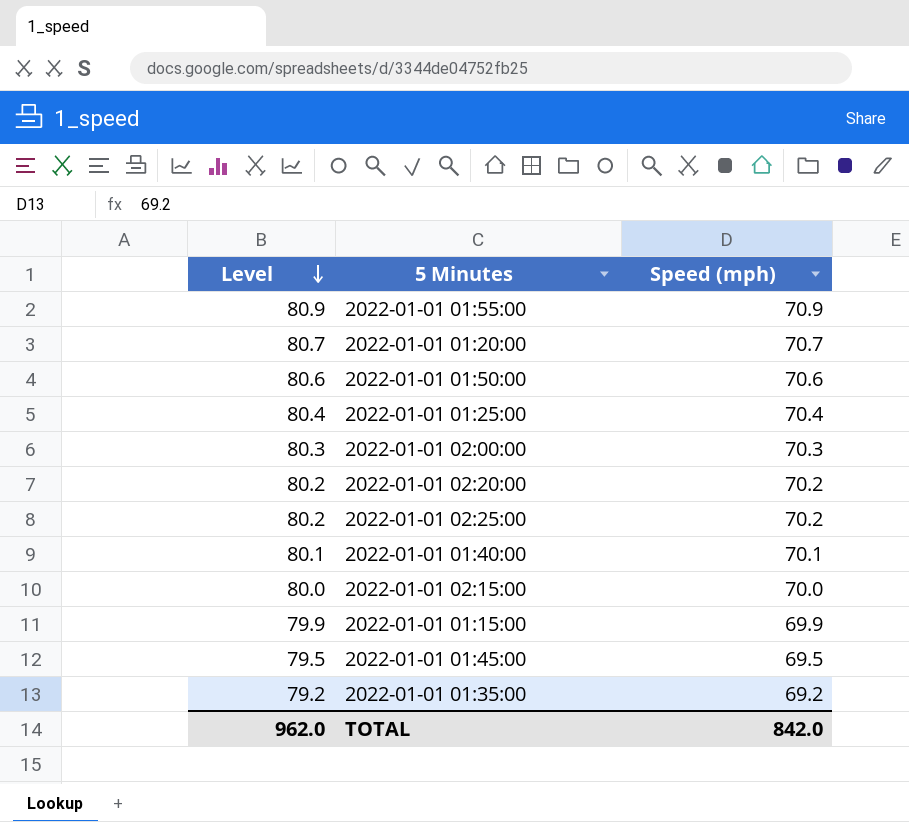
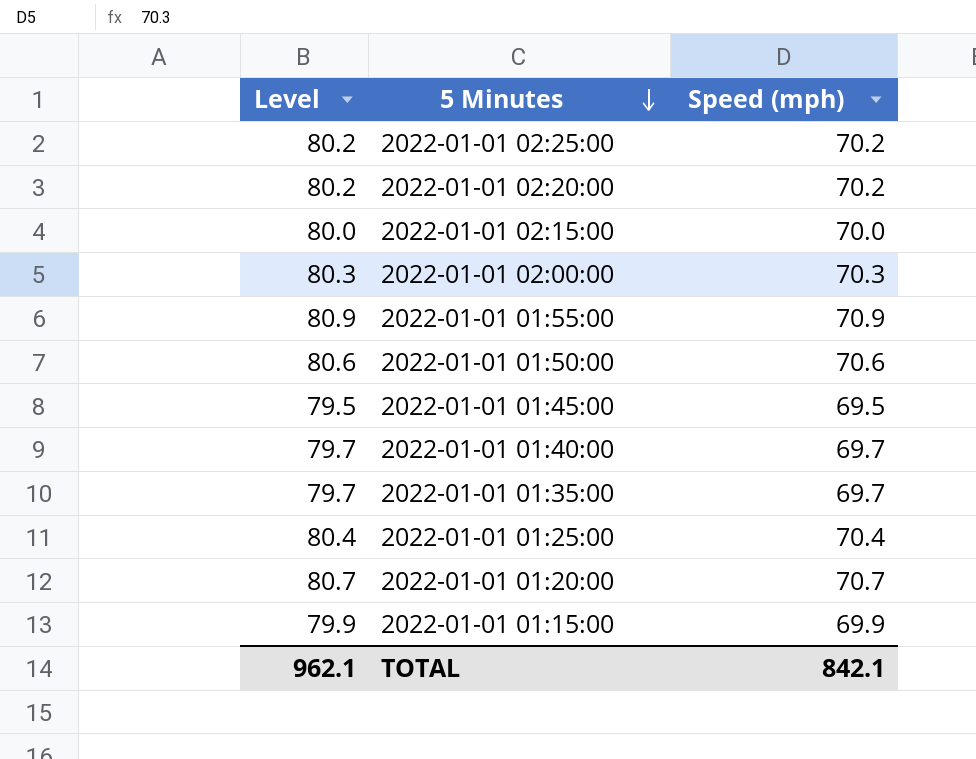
row order: Level descending -> 5 Minutes descending
2022-01-01 01:40:00 | Level: 80.1 -> 79.7
2022-01-01 01:40:00 | Speed (mph): 70.1 -> 69.7
2022-01-01 01:35:00 | Level: 79.2 -> 79.7
2022-01-01 01:35:00 | Speed (mph): 69.2 -> 69.7
TOTAL | Level: 962.0 -> 962.1
TOTAL | Speed (mph): 842.0 -> 842.1

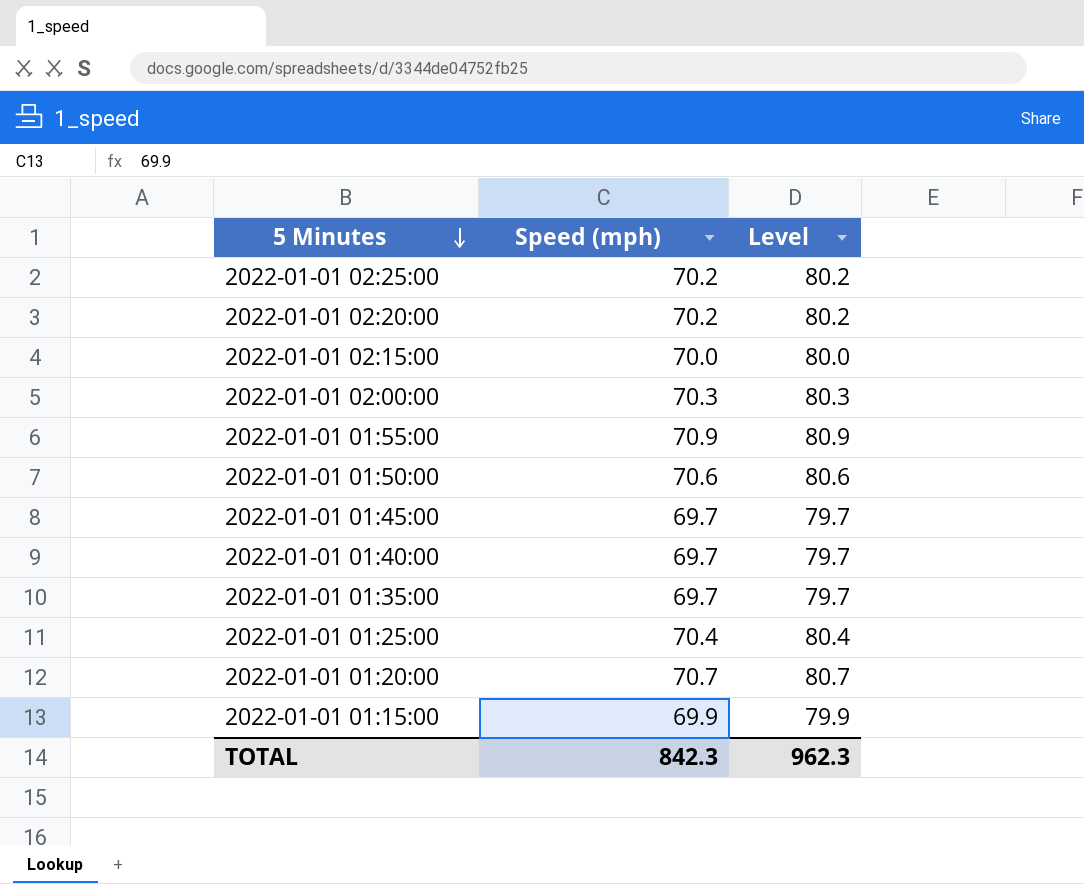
column Level | position: 1 -> 3
2022-01-01 01:45:00 | Speed (mph): 69.5 -> 69.7
2022-01-01 01:45:00 | Level: 79.5 -> 79.7
TOTAL | Speed (mph): 842.1 -> 842.3
TOTAL | Level: 962.1 -> 962.3

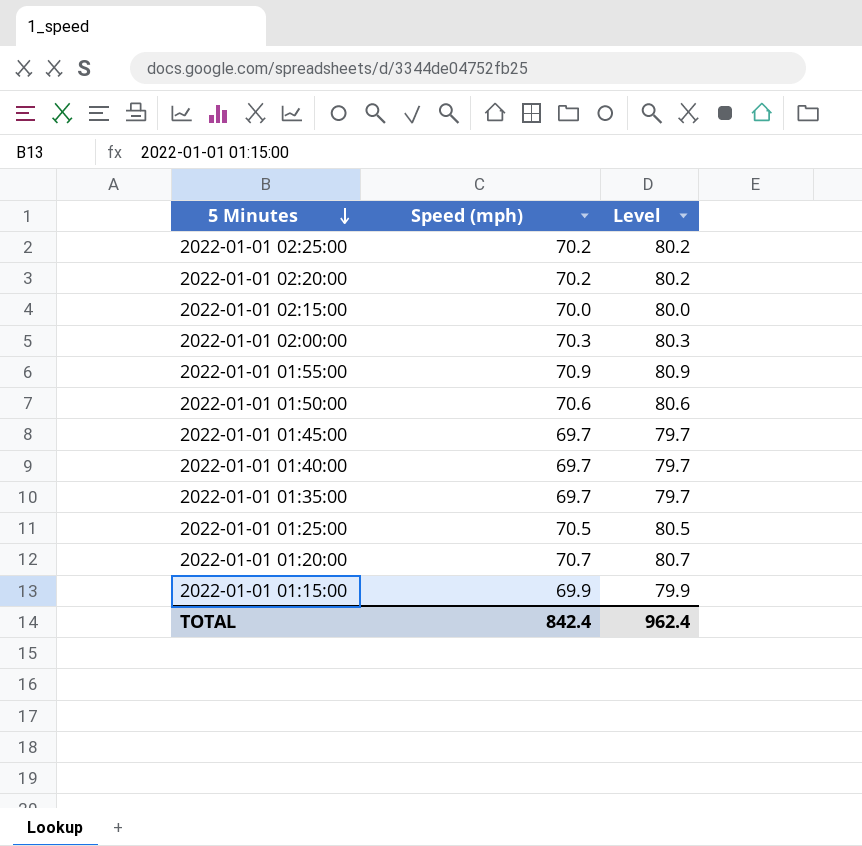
2022-01-01 01:25:00 | Speed (mph): 70.4 -> 70.5
2022-01-01 01:25:00 | Level: 80.4 -> 80.5
TOTAL | Speed (mph): 842.3 -> 842.4
TOTAL | Level: 962.3 -> 962.4

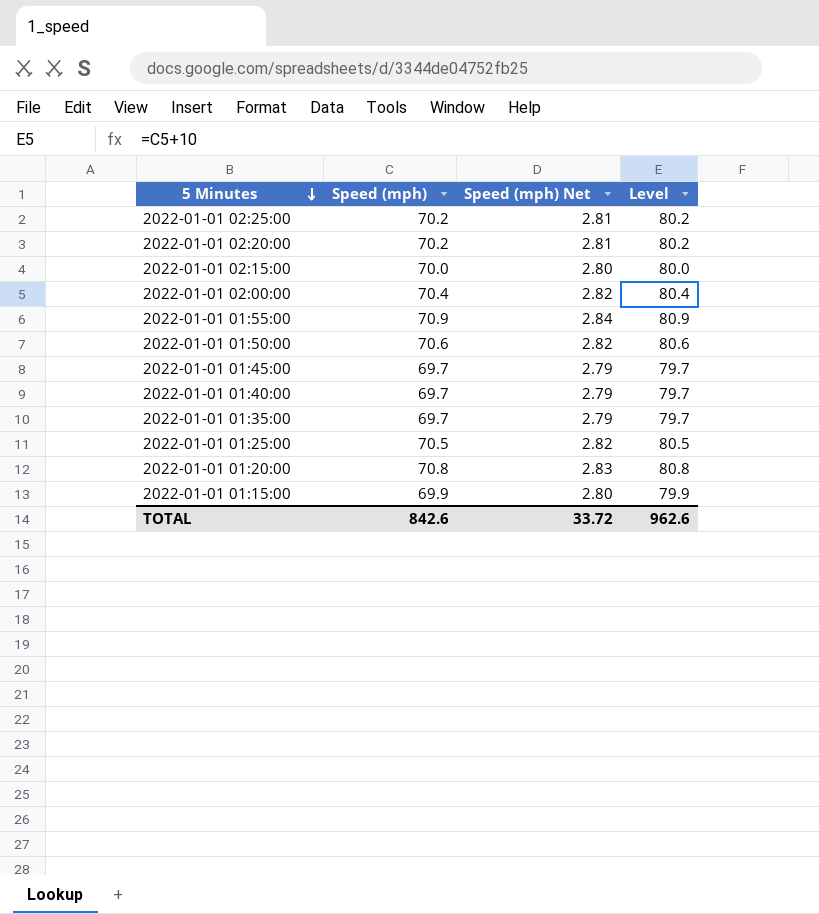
column Speed (mph) Net | formula: none -> [Speed (mph)] * 0.04
2022-01-01 02:00:00 | Speed (mph): 70.3 -> 70.4
2022-01-01 02:00:00 | Level: 80.3 -> 80.4
2022-01-01 01:20:00 | Speed (mph): 70.7 -> 70.8
2022-01-01 01:20:00 | Level: 80.7 -> 80.8
TOTAL | Speed (mph): 842.4 -> 842.6
TOTAL | Level: 962.4 -> 962.6

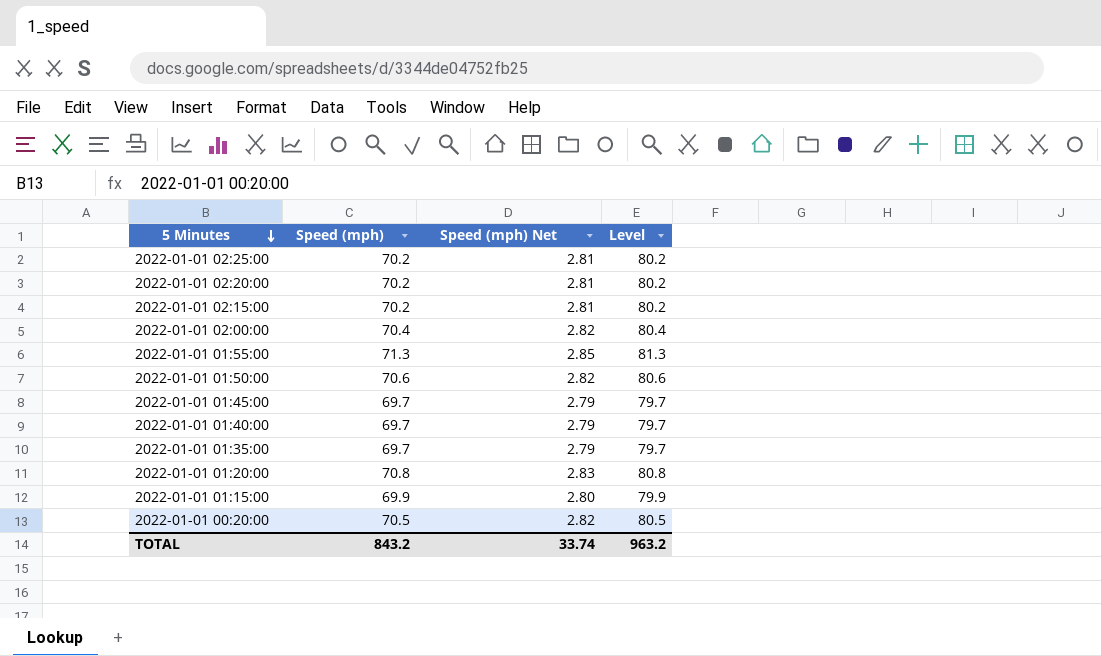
row 2022-01-01 01:25:00: 70.5 | 2.82 | 80.5 -> none
2022-01-01 02:15:00 | Speed (mph): 70.0 -> 70.2
2022-01-01 02:15:00 | Speed (mph) Net: 2.80 -> 2.81
2022-01-01 02:15:00 | Level: 80.0 -> 80.2
2022-01-01 01:55:00 | Speed (mph): 70.9 -> 71.3
2022-01-01 01:55:00 | Speed (mph) Net: 2.84 -> 2.85
2022-01-01 01:55:00 | Level: 80.9 -> 81.3
row 2022-01-01 00:20:00: none -> 70.5 | 2.82 | 80.5
TOTAL | Speed (mph): 842.6 -> 843.2
TOTAL | Speed (mph) Net: 33.72 -> 33.74
TOTAL | Level: 962.6 -> 963.2

